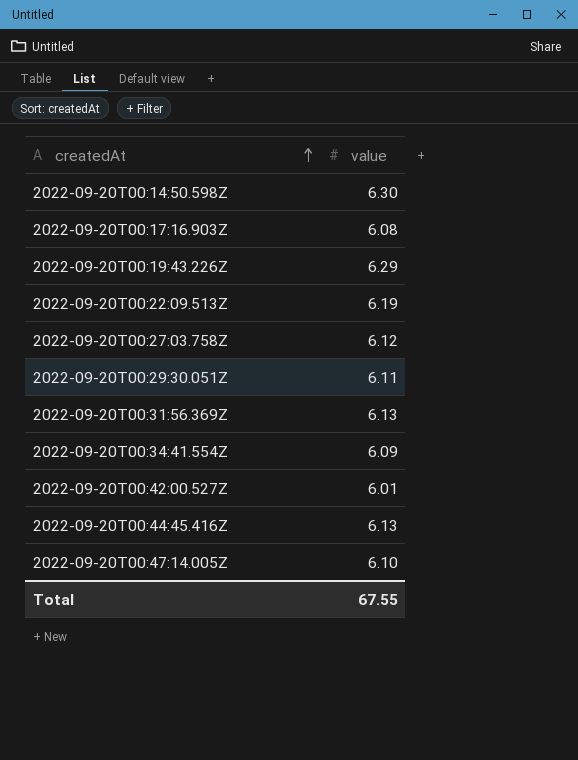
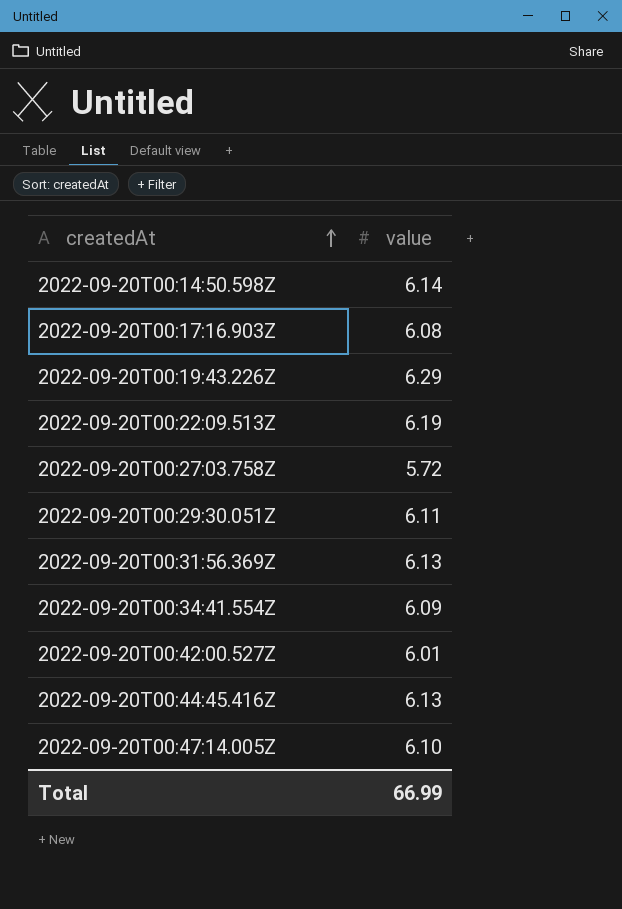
2022-09-20T00:14:50.598Z | value: 6.30 -> 6.14
2022-09-20T00:27:03.758Z | value: 6.12 -> 5.72
Total | value: 67.55 -> 66.99

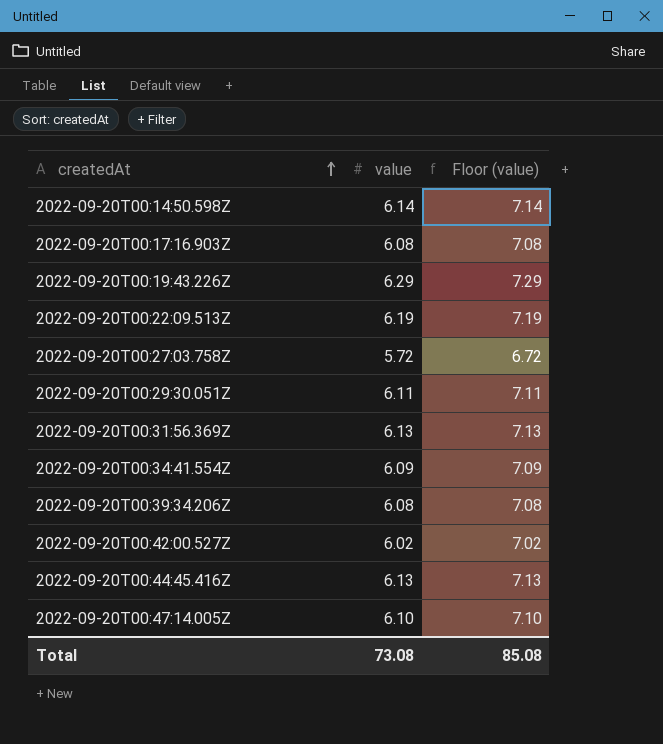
column Floor (value) | formula: none -> [value] + 1
row 2022-09-20T00:39:34.206Z: none -> 6.08 | 7.08
2022-09-20T00:42:00.527Z | value: 6.01 -> 6.02
Total | value: 66.99 -> 73.08

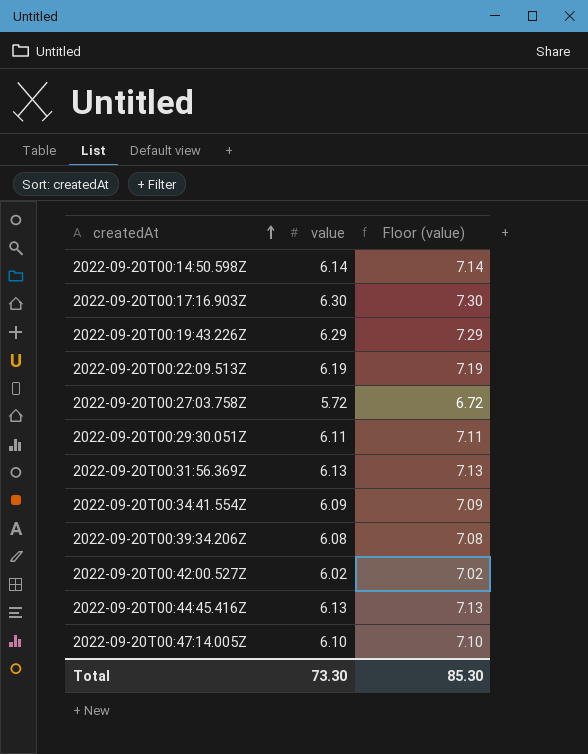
2022-09-20T00:17:16.903Z | value: 6.08 -> 6.30
2022-09-20T00:17:16.903Z | Floor (value): 7.08 -> 7.30
Total | value: 73.08 -> 73.30
Total | Floor (value): 85.08 -> 85.30

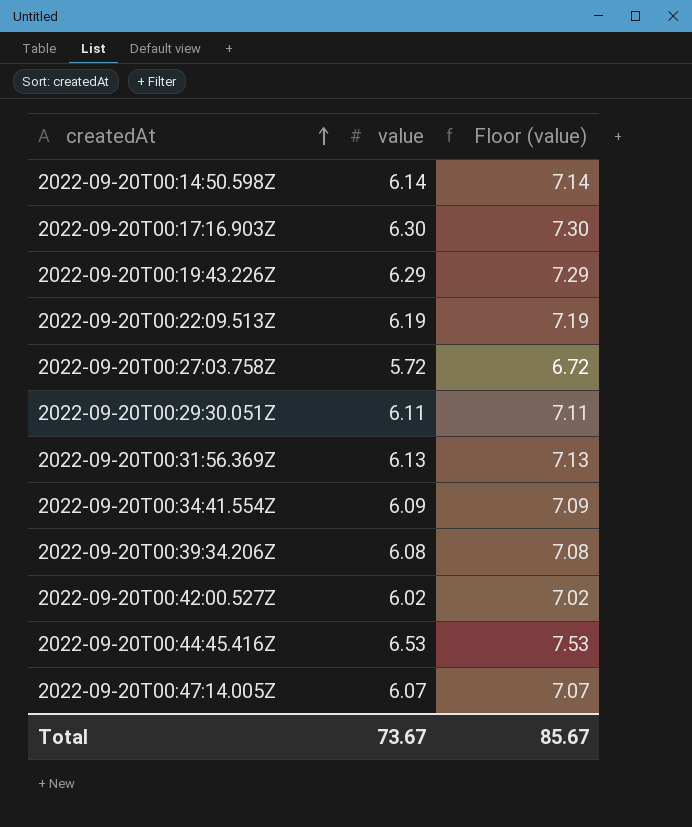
2022-09-20T00:44:45.416Z | value: 6.13 -> 6.53
2022-09-20T00:44:45.416Z | Floor (value): 7.13 -> 7.53
2022-09-20T00:47:14.005Z | value: 6.10 -> 6.07
2022-09-20T00:47:14.005Z | Floor (value): 7.10 -> 7.07
Total | value: 73.30 -> 73.67
Total | Floor (value): 85.30 -> 85.67

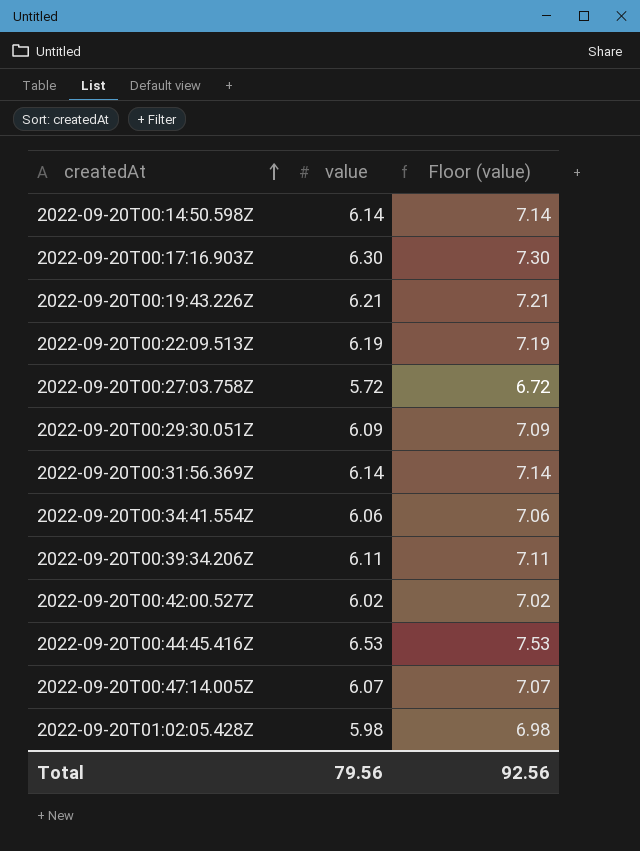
2022-09-20T00:19:43.226Z | value: 6.29 -> 6.21
2022-09-20T00:19:43.226Z | Floor (value): 7.29 -> 7.21
2022-09-20T00:29:30.051Z | value: 6.11 -> 6.09
2022-09-20T00:29:30.051Z | Floor (value): 7.11 -> 7.09
2022-09-20T00:31:56.369Z | value: 6.13 -> 6.14
2022-09-20T00:31:56.369Z | Floor (value): 7.13 -> 7.14
2022-09-20T00:34:41.554Z | value: 6.09 -> 6.06
2022-09-20T00:34:41.554Z | Floor (value): 7.09 -> 7.06
2022-09-20T00:39:34.206Z | value: 6.08 -> 6.11
2022-09-20T00:39:34.206Z | Floor (value): 7.08 -> 7.11
row 2022-09-20T01:02:05.428Z: none -> 5.98 | 6.98
Total | value: 73.67 -> 79.56
Total | Floor (value): 85.67 -> 92.56

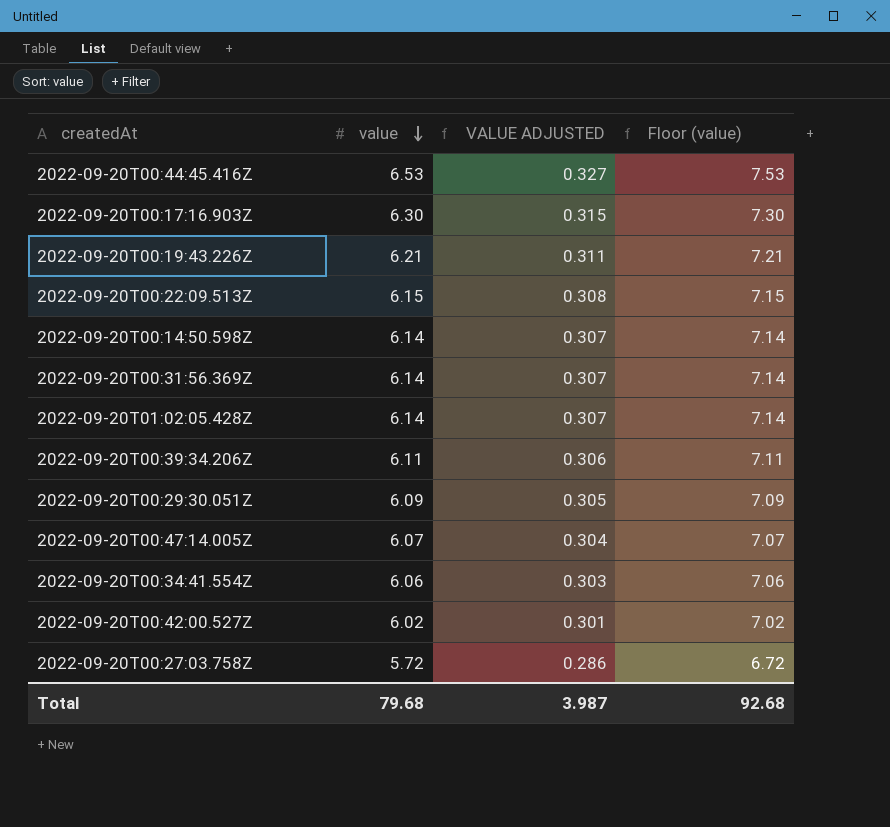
row order: createdAt ascending -> value descending
column VALUE ADJUSTED | formula: none -> [value] * 0.05
2022-09-20T00:22:09.513Z | value: 6.19 -> 6.15
2022-09-20T00:22:09.513Z | Floor (value): 7.19 -> 7.15
2022-09-20T01:02:05.428Z | value: 5.98 -> 6.14
2022-09-20T01:02:05.428Z | Floor (value): 6.98 -> 7.14
Total | value: 79.56 -> 79.68
Total | Floor (value): 92.56 -> 92.68

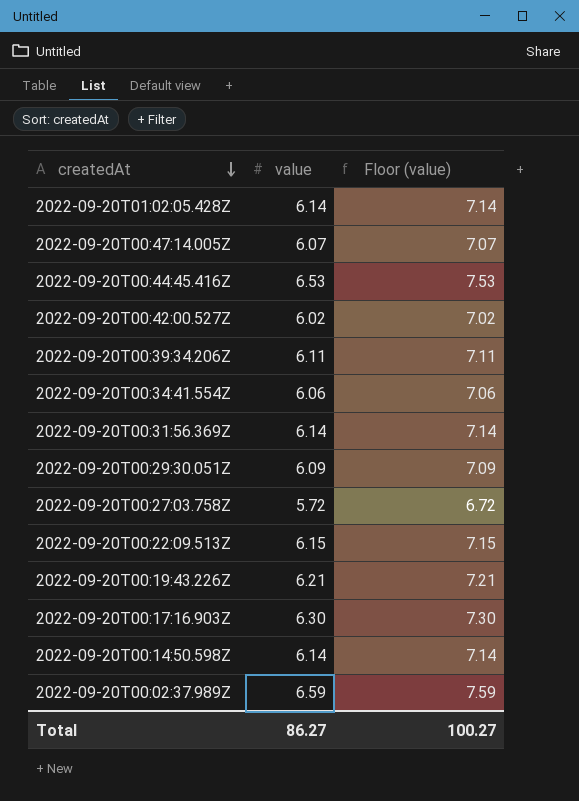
row order: value descending -> createdAt descending
column VALUE ADJUSTED | formula: [value] * 0.05 -> none
row 2022-09-20T00:02:37.989Z: none -> 6.59 | 7.59
Total | value: 79.68 -> 86.27
Total | Floor (value): 92.68 -> 100.27

